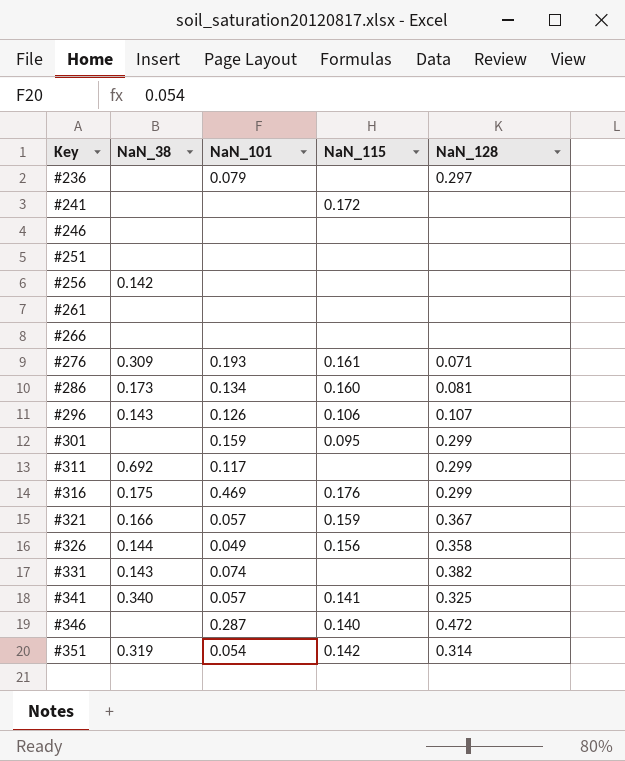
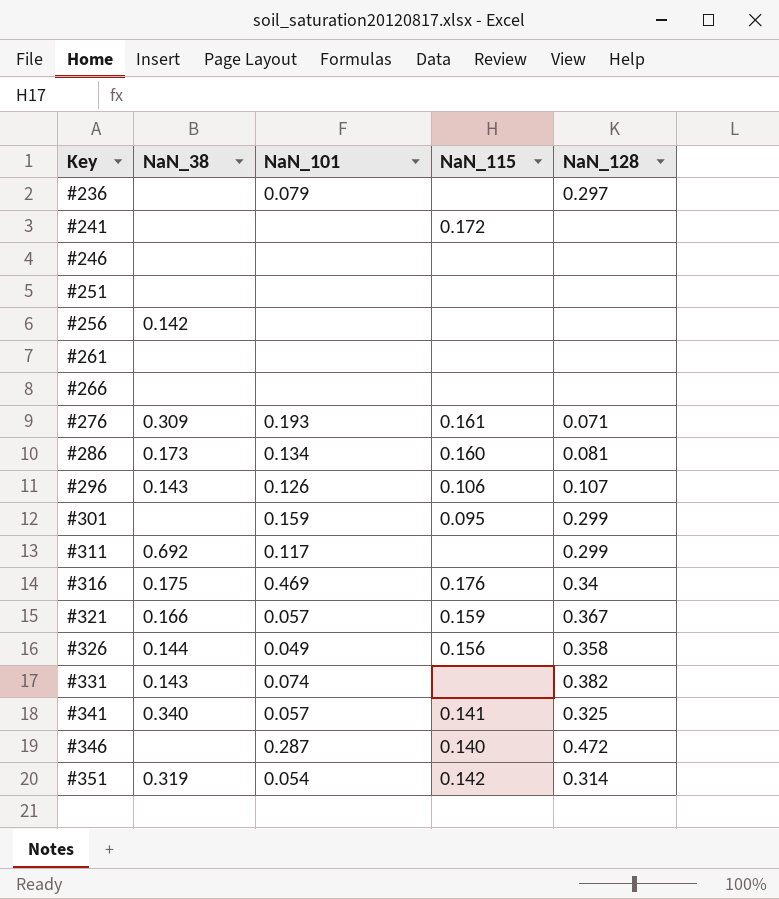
#316 | NaN_128: 0.299 -> 0.34

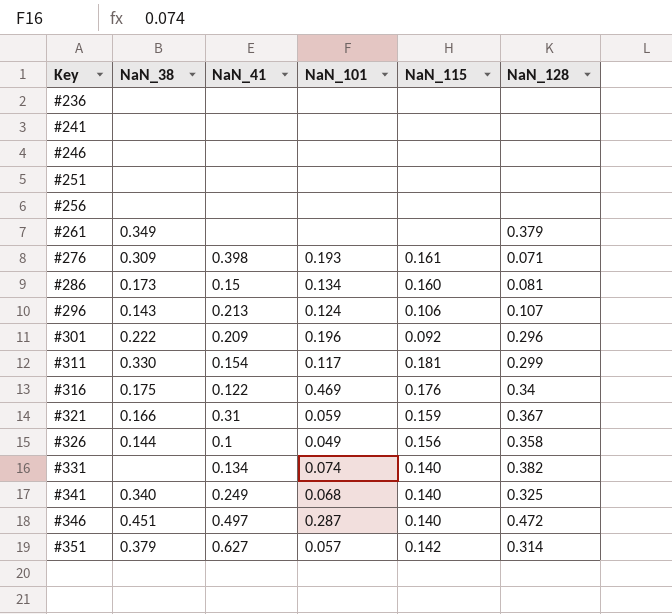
column NaN_41 | position: none -> 3
row #266: none | none | none | none -> none
#236 | NaN_101: 0.079 -> none
#236 | NaN_128: 0.297 -> none
#241 | NaN_115: 0.172 -> none
#256 | NaN_38: 0.142 -> none
#261 | NaN_38: none -> 0.349
#261 | NaN_128: none -> 0.379
#296 | NaN_101: 0.126 -> 0.124
#301 | NaN_38: none -> 0.222
#301 | NaN_101: 0.159 -> 0.196
#301 | NaN_115: 0.095 -> 0.092
#301 | NaN_128: 0.299 -> 0.296
#311 | NaN_38: 0.692 -> 0.330
#311 | NaN_115: none -> 0.181
#321 | NaN_101: 0.057 -> 0.059
#331 | NaN_38: 0.143 -> none
#331 | NaN_115: none -> 0.140
#341 | NaN_101: 0.057 -> 0.068
#341 | NaN_115: 0.141 -> 0.140
#346 | NaN_38: none -> 0.451
#351 | NaN_38: 0.319 -> 0.379
#351 | NaN_101: 0.054 -> 0.057

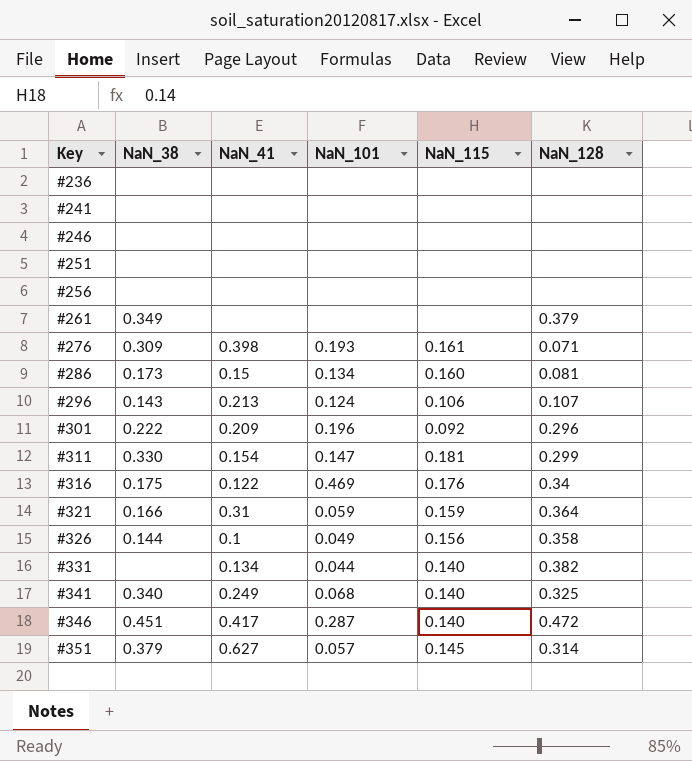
#311 | NaN_101: 0.117 -> 0.147
#321 | NaN_128: 0.367 -> 0.364
#331 | NaN_101: 0.074 -> 0.044
#346 | NaN_41: 0.497 -> 0.417
#351 | NaN_115: 0.142 -> 0.145

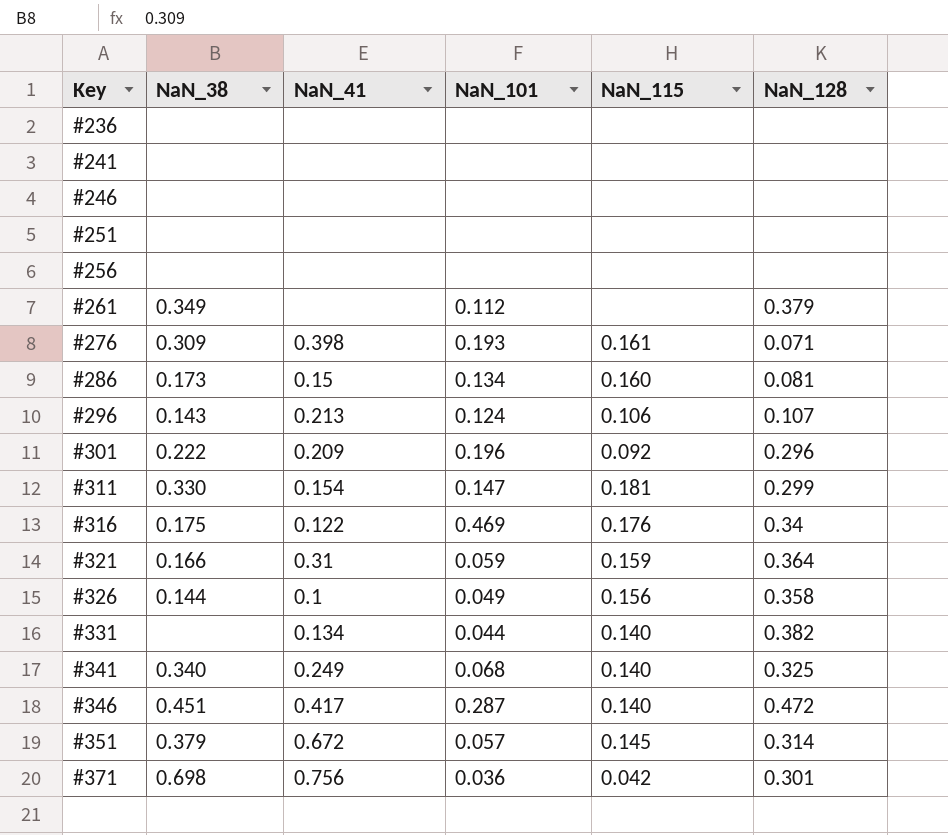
#261 | NaN_101: none -> 0.112
#351 | NaN_41: 0.627 -> 0.672
row #371: none -> 0.698 | 0.756 | 0.036 | 0.042 | 0.301

